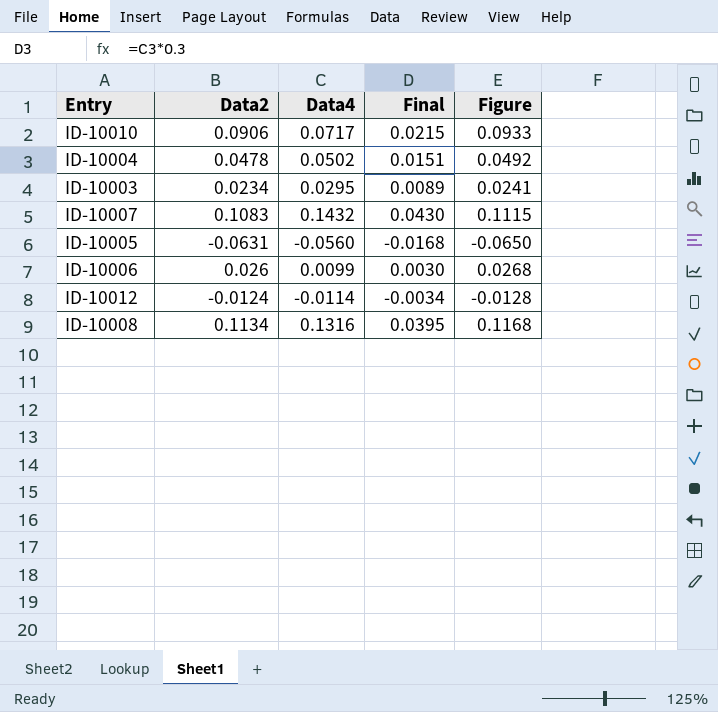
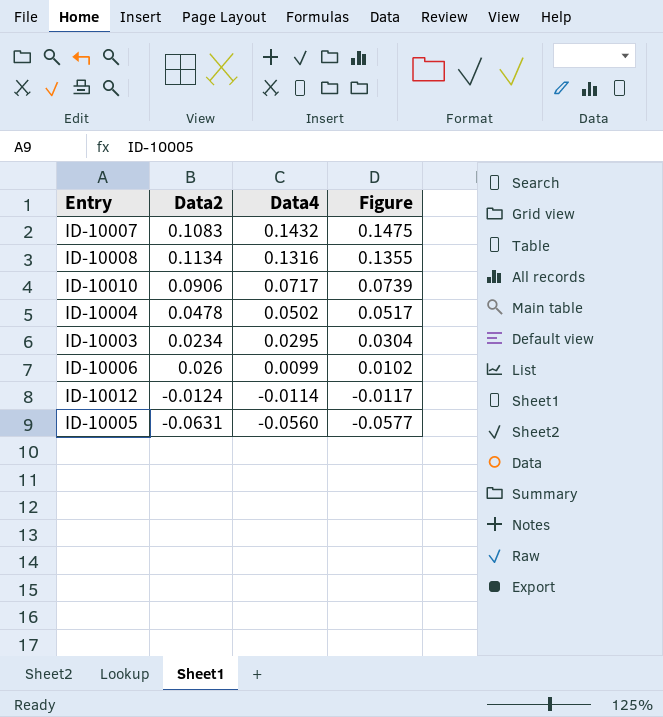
row order: none -> Data4 descending
column Final | formula: [Data4] * 0.3 -> none
column Figure | formula: [Data2] * 1.03 -> [Data4] * 1.03

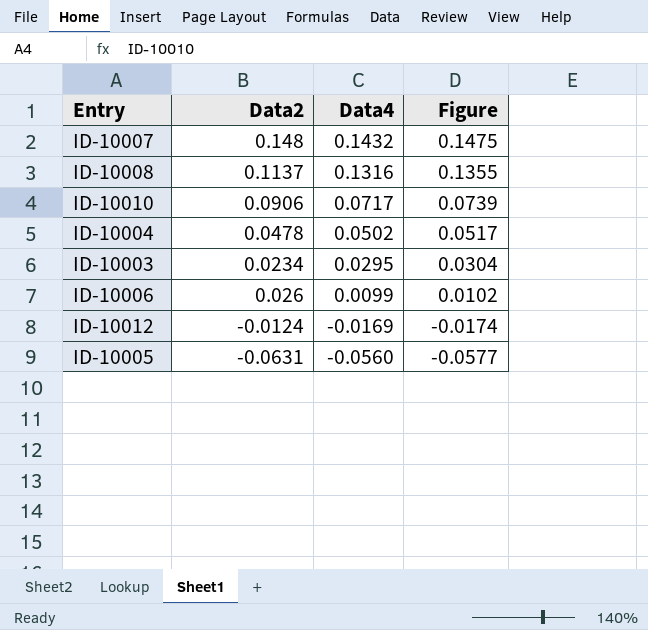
ID-10007 | Data2: 0.1083 -> 0.148
ID-10008 | Data2: 0.1134 -> 0.1137
ID-10012 | Data4: -0.0114 -> -0.0169
ID-10012 | Figure: -0.0117 -> -0.0174

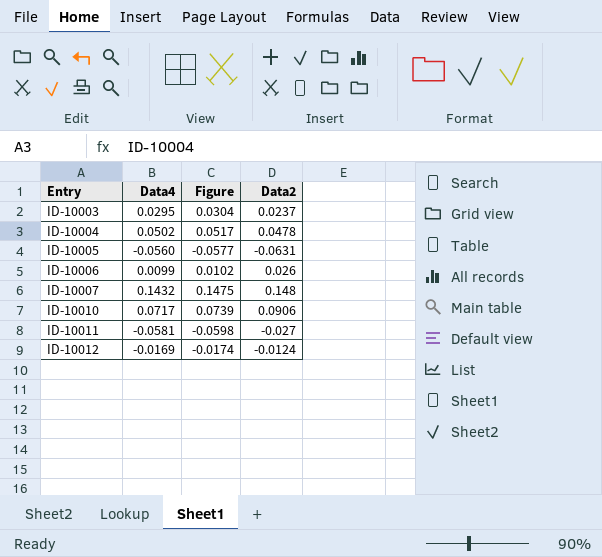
row order: Data4 descending -> Entry ascending
column Data2 | position: 2 -> 4
row ID-10008: 0.1137 | 0.1316 | 0.1355 -> none
ID-10003 | Data2: 0.0234 -> 0.0237
row ID-10011: none -> -0.0581 | -0.0598 | -0.027

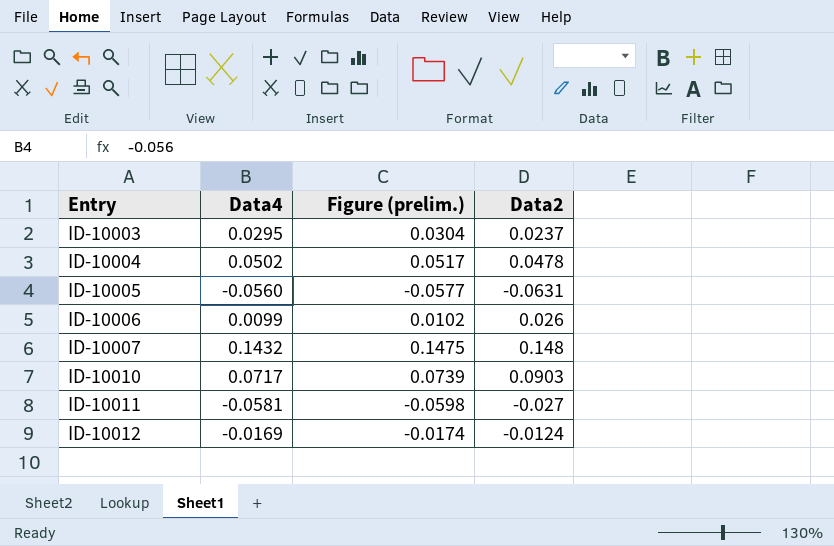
column name: Figure -> Figure (prelim.)
ID-10010 | Data2: 0.0906 -> 0.0903

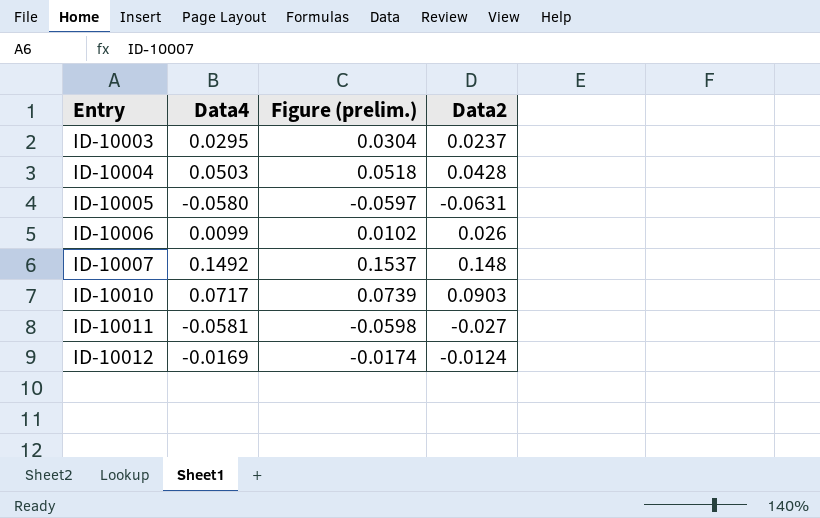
ID-10004 | Data4: 0.0502 -> 0.0503
ID-10004 | Figure (prelim.): 0.0517 -> 0.0518
ID-10004 | Data2: 0.0478 -> 0.0428
ID-10005 | Data4: -0.0560 -> -0.0580
ID-10005 | Figure (prelim.): -0.0577 -> -0.0597
ID-10007 | Data4: 0.1432 -> 0.1492
ID-10007 | Figure (prelim.): 0.1475 -> 0.1537

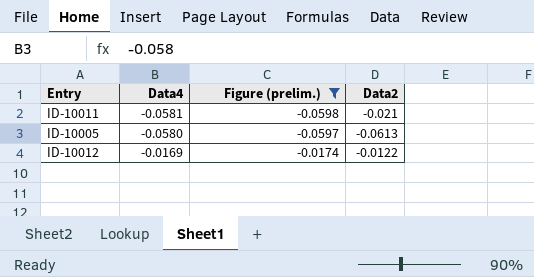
filter: none -> Figure (prelim.) <= -0.0174
row order: Entry ascending -> Data4 ascending
ID-10011 | Data2: -0.027 -> -0.021
ID-10005 | Data2: -0.0631 -> -0.0613
ID-10012 | Data2: -0.0124 -> -0.0122

